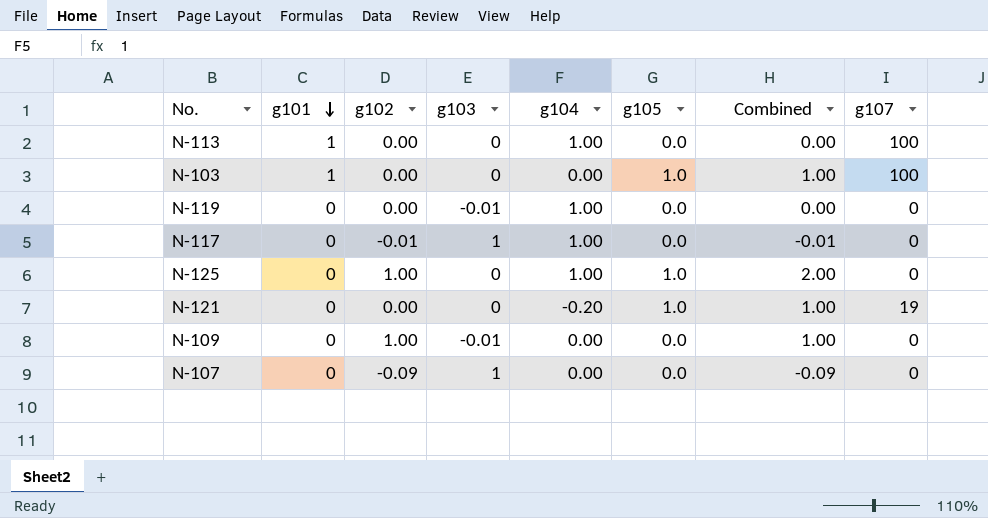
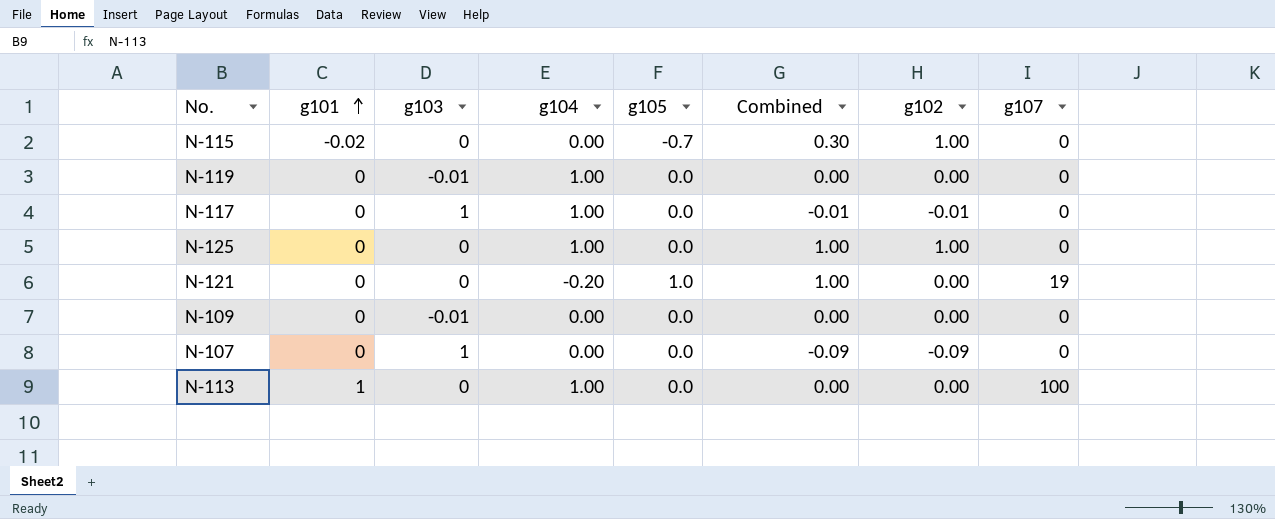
row order: g101 descending -> g101 ascending
column g102 | position: 3 -> 7
row N-103: 1 | 0.00 | 0 | 0.00 | 1.0 | 1.00 | 100 -> none
row N-115: none -> -0.02 | 0 | 0.00 | -0.7 | 0.30 | 1.00 | 0
N-125 | g105: 1.0 -> 0.0
N-125 | Combined: 2.00 -> 1.00
N-109 | Combined: 1.00 -> 0.00
N-109 | g102: 1.00 -> 0.00

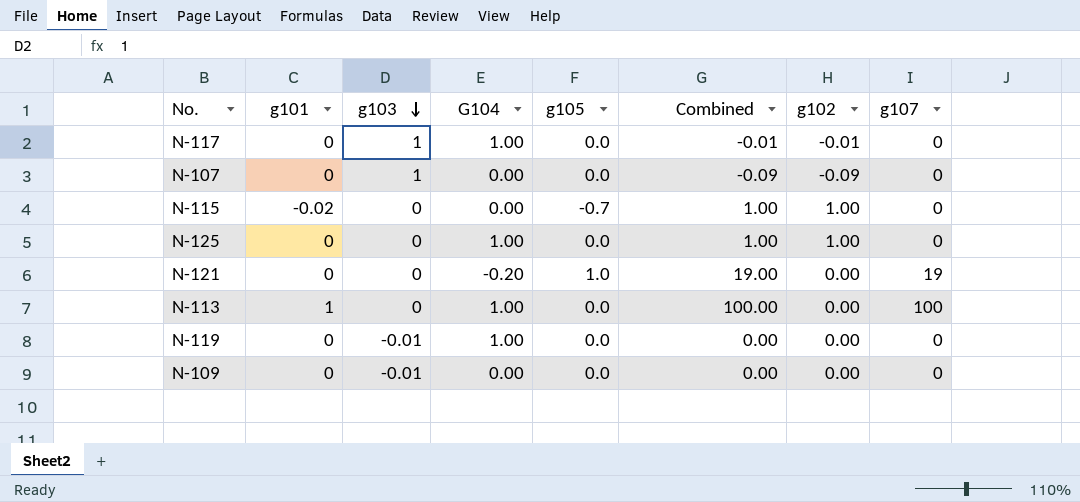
row order: g101 ascending -> g103 descending
column name: g104 -> G104
column Combined | formula: [g105] + [g102] -> [g102] + [g107]

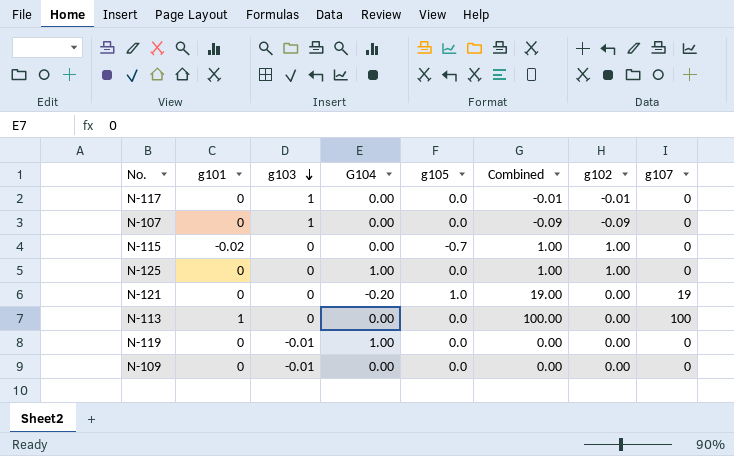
N-117 | G104: 1.00 -> 0.00
N-113 | G104: 1.00 -> 0.00

